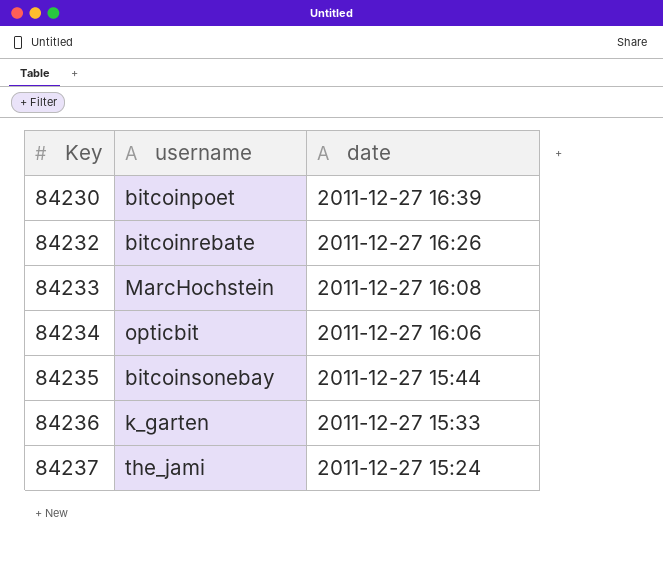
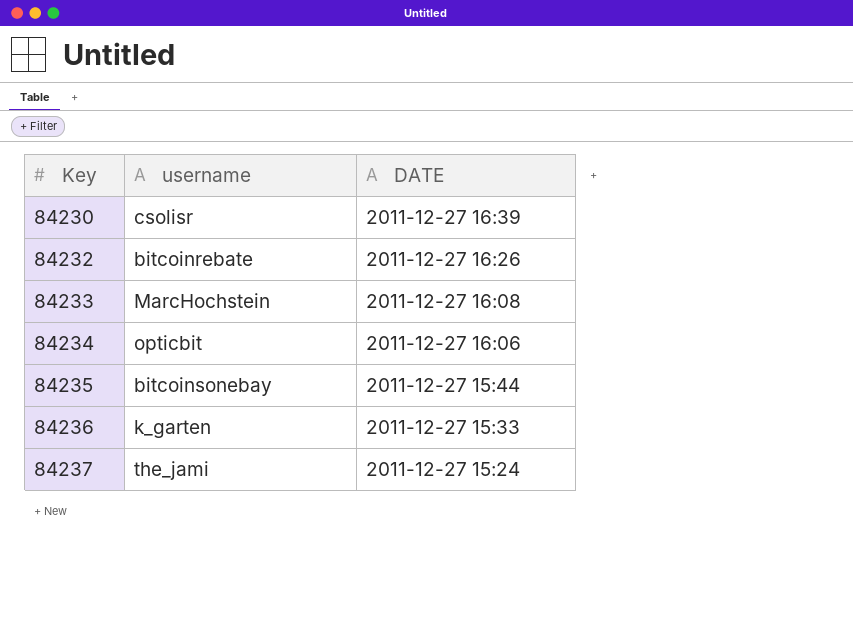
column name: date -> DATE
84230 | username: bitcoinpoet -> csolisr

